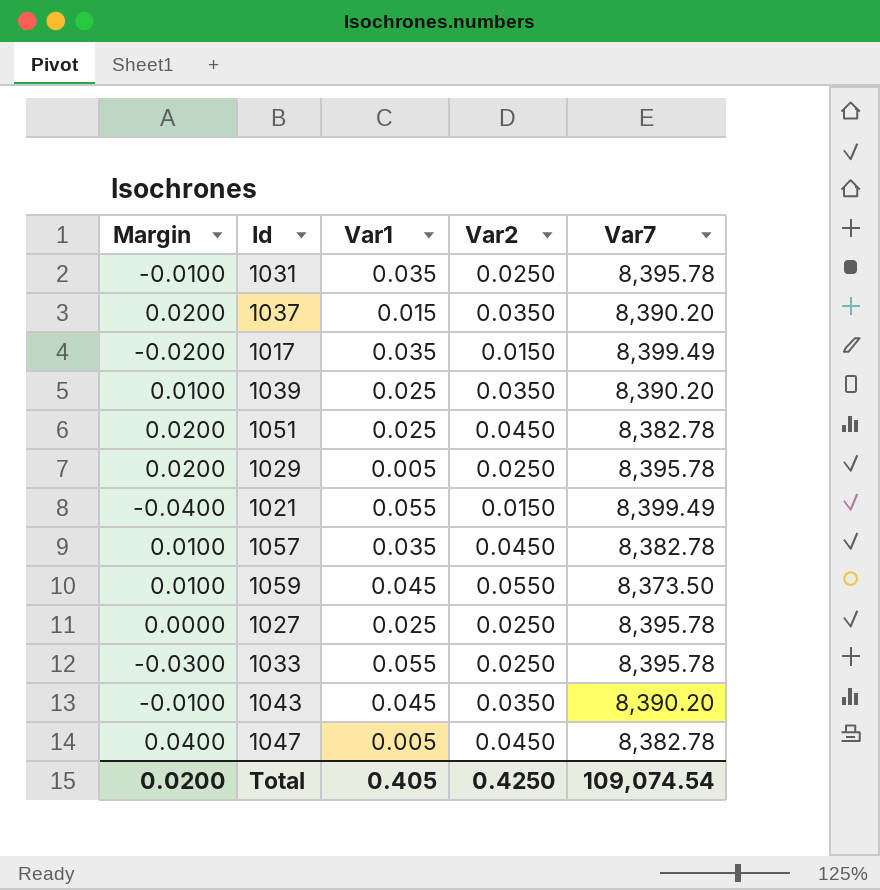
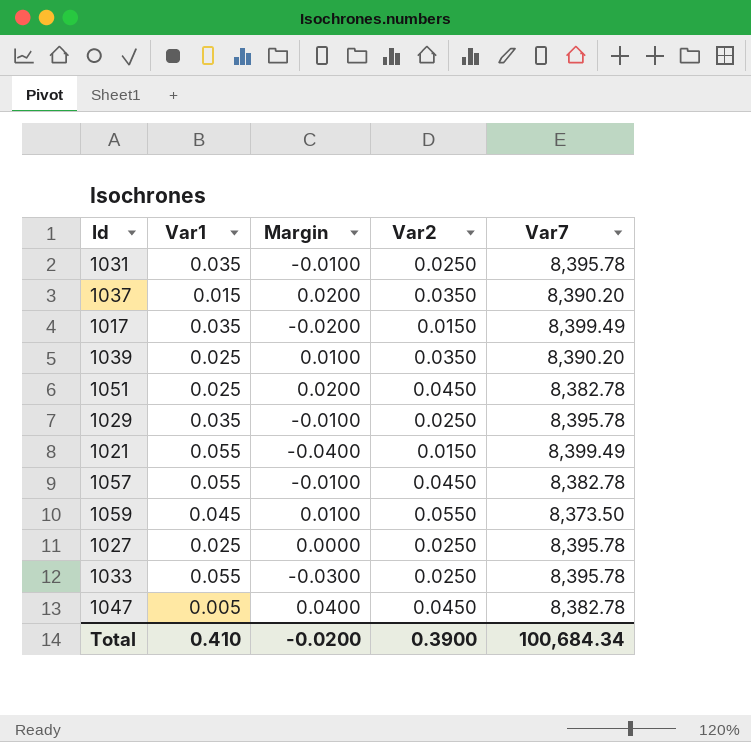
column Margin | position: 1 -> 3
row 1043: -0.0100 | 0.045 | 0.0350 | 8,390.20 -> none
1029 | Var1: 0.005 -> 0.035
1029 | Margin: 0.0200 -> -0.0100
1057 | Var1: 0.035 -> 0.055
1057 | Margin: 0.0100 -> -0.0100
Total | Var1: 0.405 -> 0.410
Total | Margin: 0.0200 -> -0.0200
Total | Var2: 0.4250 -> 0.3900
Total | Var7: 109,074.54 -> 100,684.34

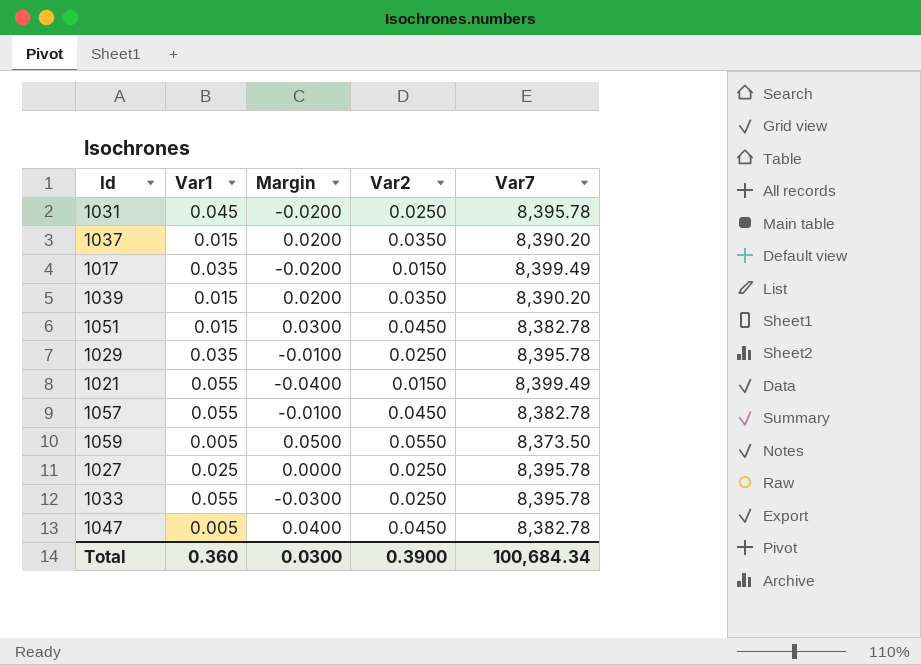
1031 | Var1: 0.035 -> 0.045
1031 | Margin: -0.0100 -> -0.0200
1039 | Var1: 0.025 -> 0.015
1039 | Margin: 0.0100 -> 0.0200
1051 | Var1: 0.025 -> 0.015
1051 | Margin: 0.0200 -> 0.0300
1059 | Var1: 0.045 -> 0.005
1059 | Margin: 0.0100 -> 0.0500
Total | Var1: 0.410 -> 0.360
Total | Margin: -0.0200 -> 0.0300

